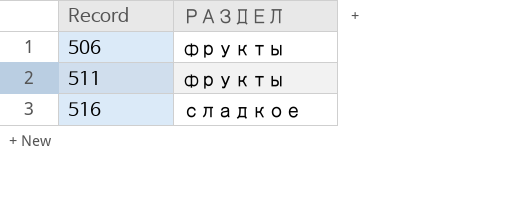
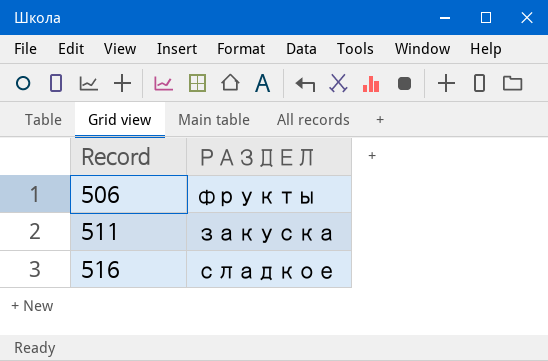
511 | РАЗДЕЛ: фрукты -> закуска

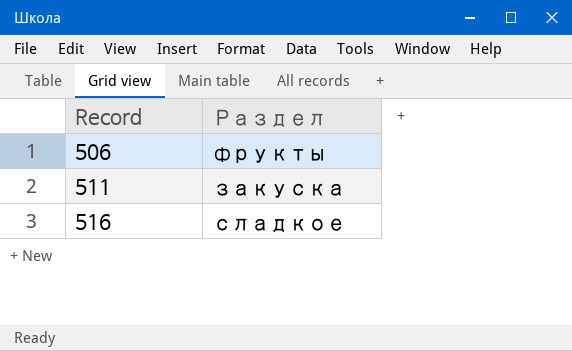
column name: РАЗДЕЛ -> Раздел

